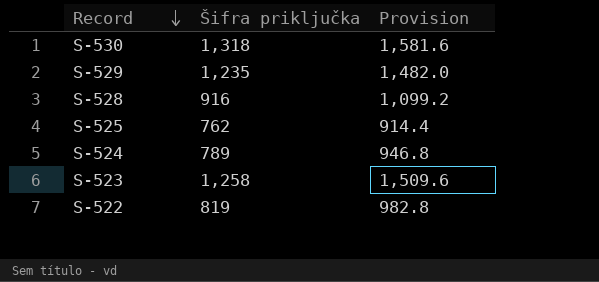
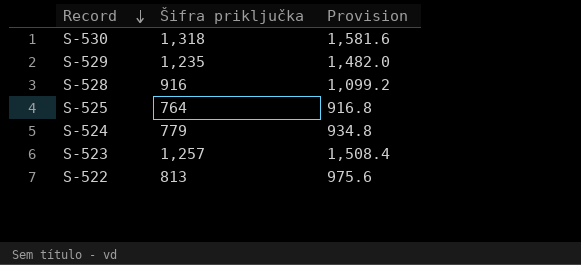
S-525 | Šifra priključka: 762 -> 764
S-525 | Provision: 914.4 -> 916.8
S-524 | Šifra priključka: 789 -> 779
S-524 | Provision: 946.8 -> 934.8
S-523 | Šifra priključka: 1,258 -> 1,257
S-523 | Provision: 1,509.6 -> 1,508.4
S-522 | Šifra priključka: 819 -> 813
S-522 | Provision: 982.8 -> 975.6

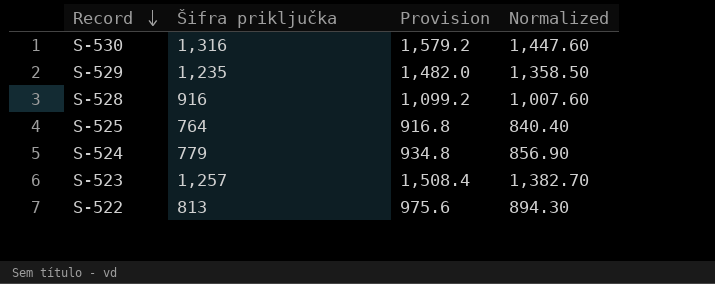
column Normalized | formula: none -> [Šifra priključka] * 1.1
S-530 | Šifra priključka: 1,318 -> 1,316
S-530 | Provision: 1,581.6 -> 1,579.2

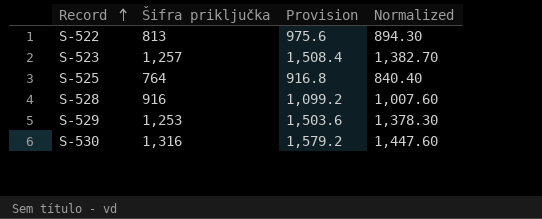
row order: Record descending -> Record ascending
row S-524: 779 | 934.8 | 856.90 -> none
S-529 | Šifra priključka: 1,235 -> 1,253
S-529 | Provision: 1,482.0 -> 1,503.6
S-529 | Normalized: 1,358.50 -> 1,378.30

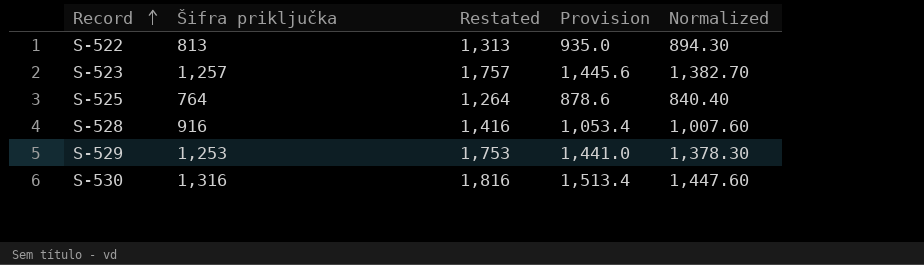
column Restated | formula: none -> [Šifra priključka] + 500
column Provision | formula: [Šifra priključka] * 1.2 -> [Šifra priključka] * 1.15

